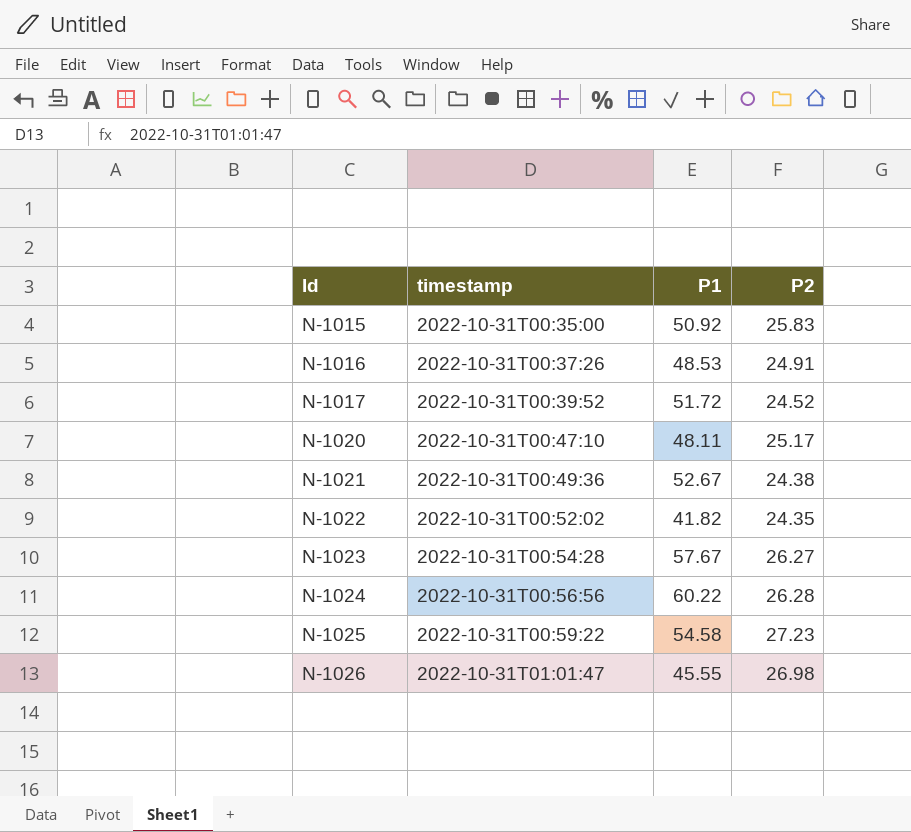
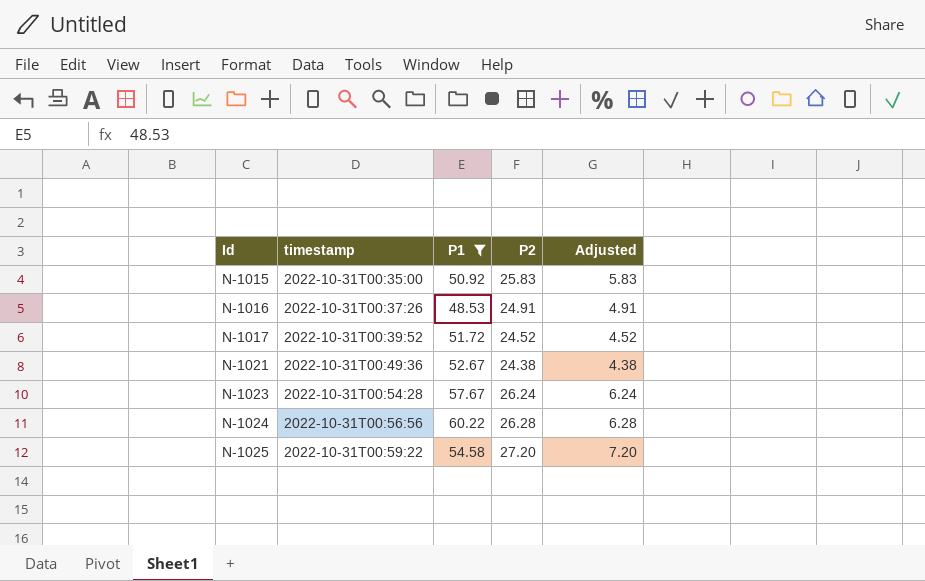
filter: none -> P1 >= 48.53
column Adjusted | formula: none -> [P2] - 20
N-1023 | P2: 26.27 -> 26.24
N-1025 | P2: 27.23 -> 27.20

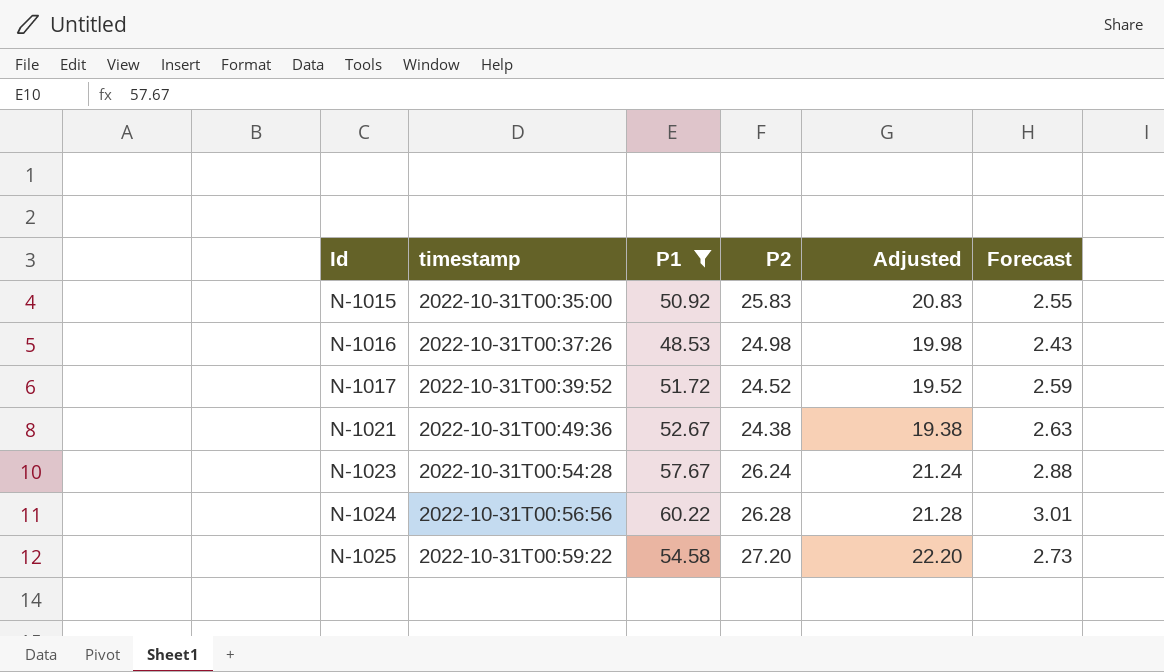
column Adjusted | formula: [P2] - 20 -> [P2] - 5
column Forecast | formula: none -> [P1] * 0.05
N-1016 | P2: 24.91 -> 24.98

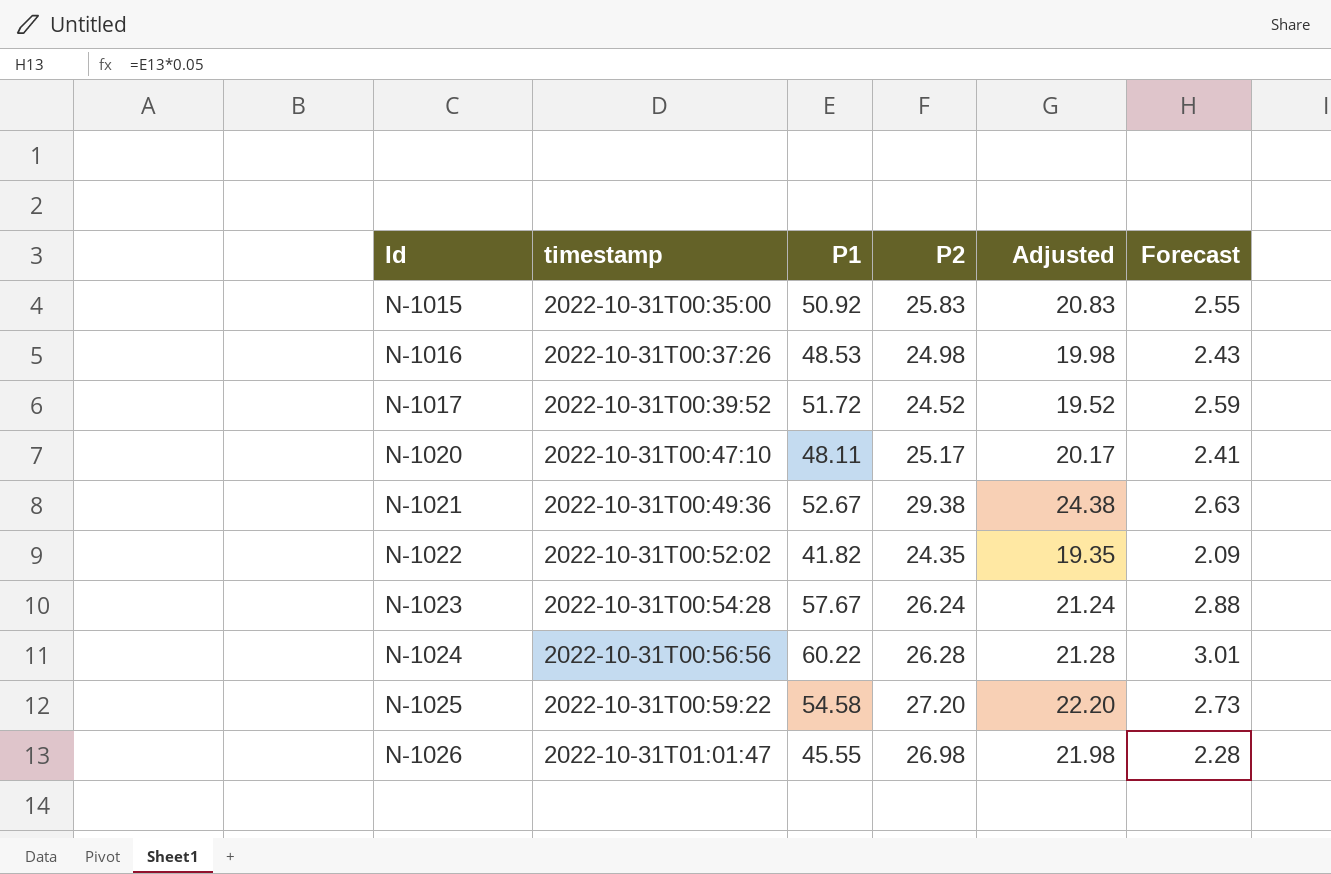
filter: P1 >= 48.53 -> none
N-1021 | P2: 24.38 -> 29.38
N-1021 | Adjusted: 19.38 -> 24.38

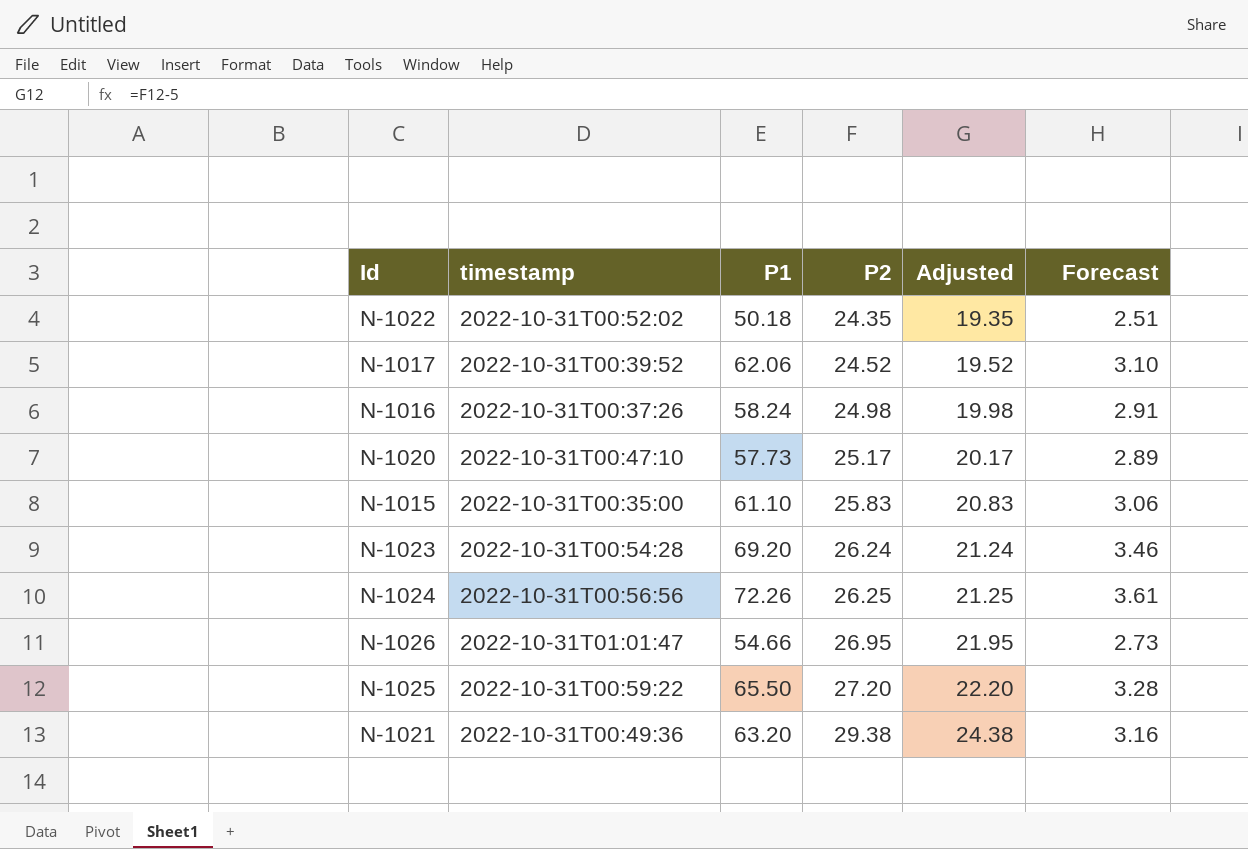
row order: Id ascending -> P2 ascending
N-1022 | P1: 41.82 -> 50.18
N-1022 | Forecast: 2.09 -> 2.51
N-1017 | P1: 51.72 -> 62.06
N-1017 | Forecast: 2.59 -> 3.10
N-1016 | P1: 48.53 -> 58.24
N-1016 | Forecast: 2.43 -> 2.91
N-1020 | P1: 48.11 -> 57.73
N-1020 | Forecast: 2.41 -> 2.89
N-1015 | P1: 50.92 -> 61.10
N-1015 | Forecast: 2.55 -> 3.06
N-1023 | P1: 57.67 -> 69.20
N-1023 | Forecast: 2.88 -> 3.46
N-1024 | P1: 60.22 -> 72.26
N-1024 | P2: 26.28 -> 26.25
N-1024 | Adjusted: 21.28 -> 21.25
N-1024 | Forecast: 3.01 -> 3.61
N-1026 | P1: 45.55 -> 54.66
N-1026 | P2: 26.98 -> 26.95
N-1026 | Adjusted: 21.98 -> 21.95
N-1026 | Forecast: 2.28 -> 2.73
N-1025 | P1: 54.58 -> 65.50
N-1025 | Forecast: 2.73 -> 3.28
N-1021 | P1: 52.67 -> 63.20
N-1021 | Forecast: 2.63 -> 3.16

